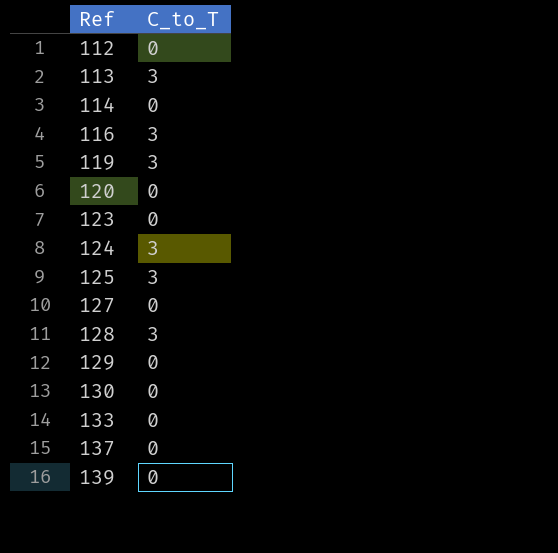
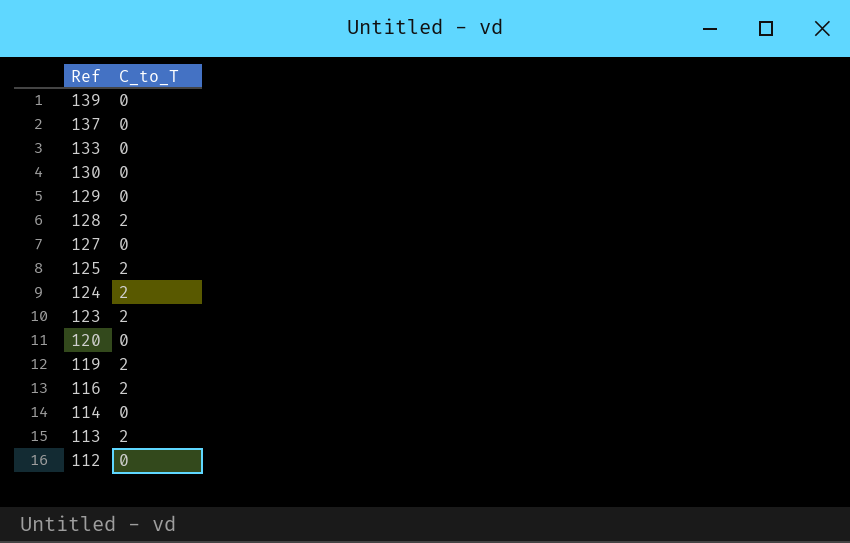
row order: Ref ascending -> Ref descending
128 | C_to_T: 3 -> 2
125 | C_to_T: 3 -> 2
124 | C_to_T: 3 -> 2
123 | C_to_T: 0 -> 2
119 | C_to_T: 3 -> 2
116 | C_to_T: 3 -> 2
113 | C_to_T: 3 -> 2

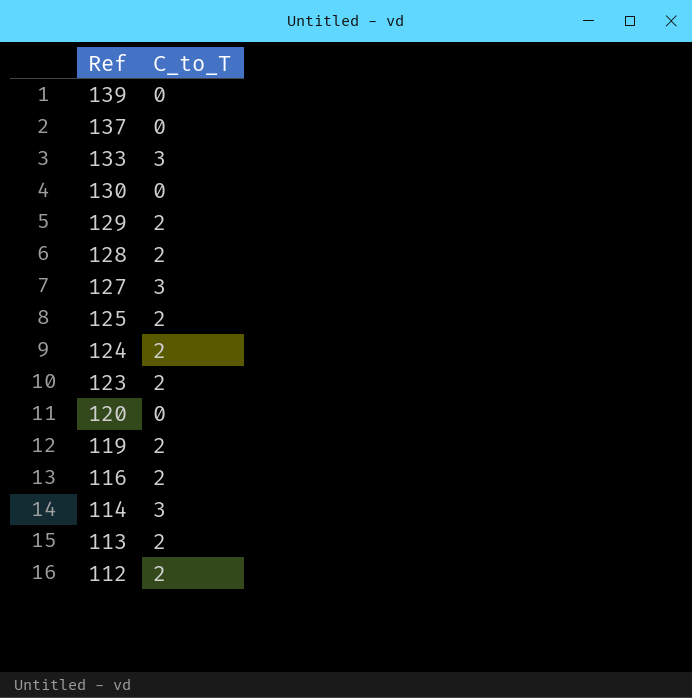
133 | C_to_T: 0 -> 3
129 | C_to_T: 0 -> 2
127 | C_to_T: 0 -> 3
114 | C_to_T: 0 -> 3
112 | C_to_T: 0 -> 2

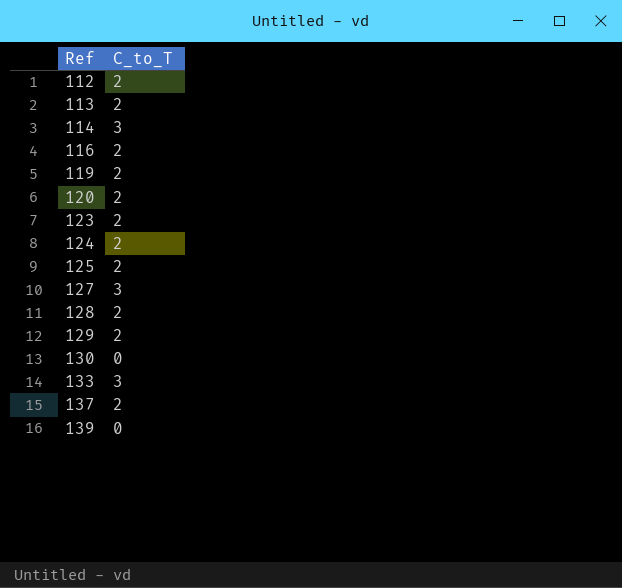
row order: Ref descending -> Ref ascending
120 | C_to_T: 0 -> 2
137 | C_to_T: 0 -> 2

